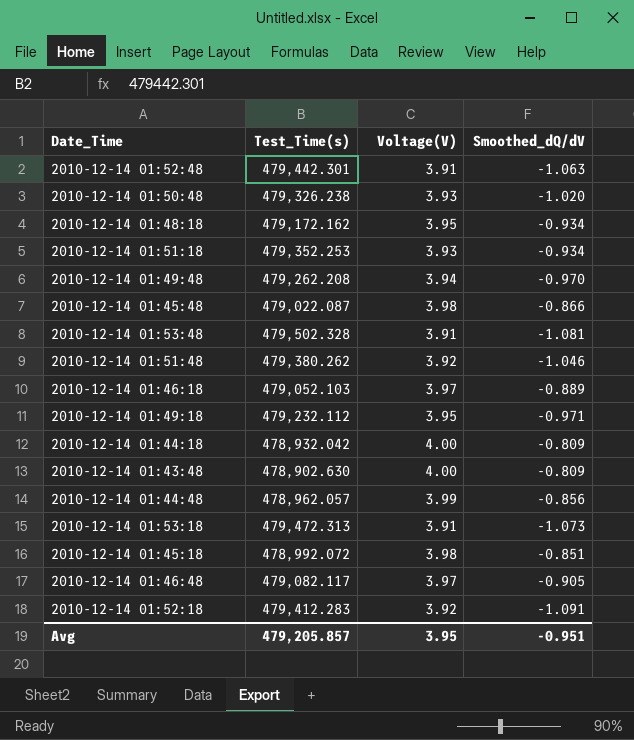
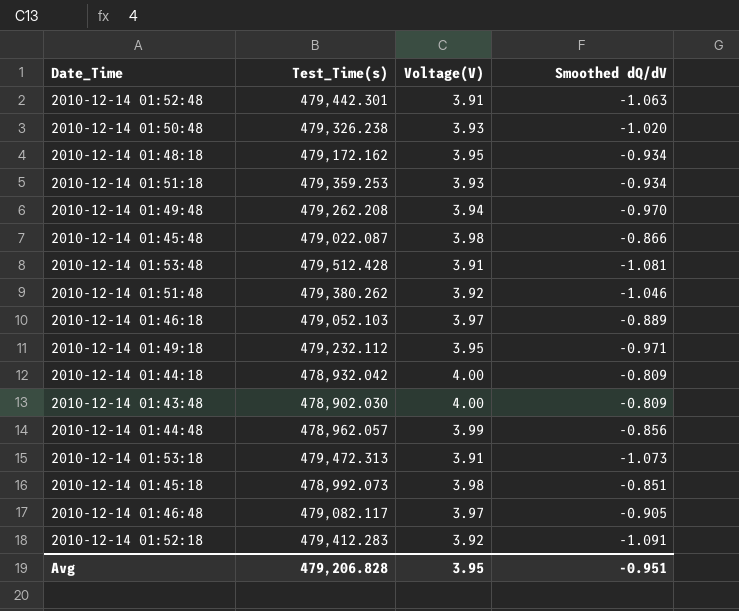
column name: Smoothed_dQ/dV -> Smoothed dQ/dV
2010-12-14 01:51:18 | Test_Time(s): 479,352.253 -> 479,359.253
2010-12-14 01:53:48 | Test_Time(s): 479,502.328 -> 479,512.428
2010-12-14 01:43:48 | Test_Time(s): 478,902.630 -> 478,902.030
2010-12-14 01:45:18 | Test_Time(s): 478,992.072 -> 478,992.073
Avg | Test_Time(s): 479,205.857 -> 479,206.828

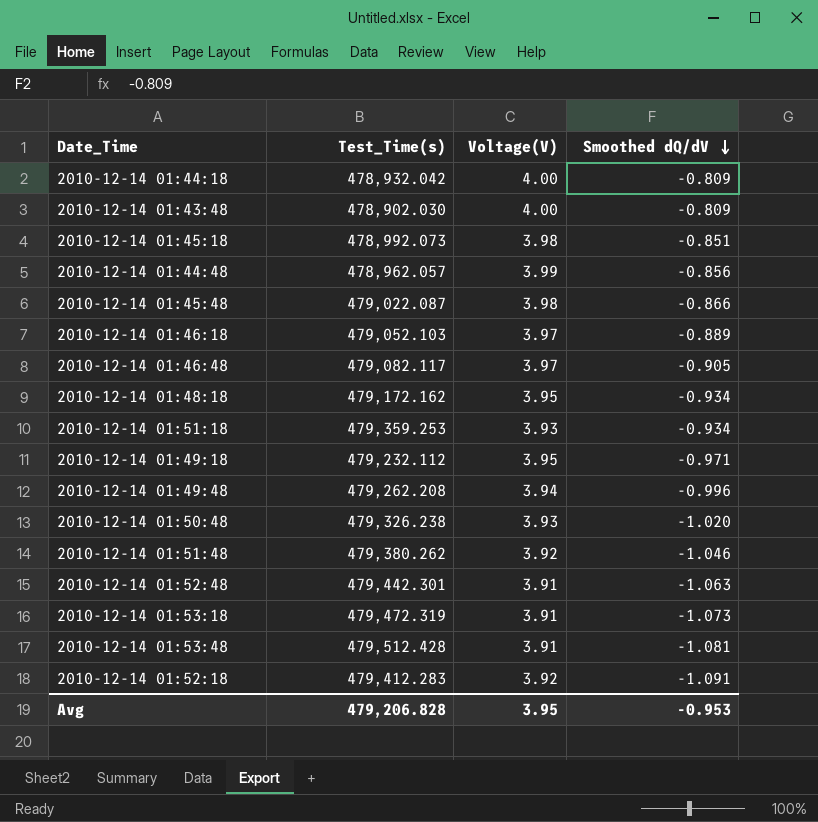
row order: none -> Smoothed dQ/dV descending
2010-12-14 01:49:48 | Smoothed dQ/dV: -0.970 -> -0.996
2010-12-14 01:53:18 | Test_Time(s): 479,472.313 -> 479,472.319
Avg | Smoothed dQ/dV: -0.951 -> -0.953

